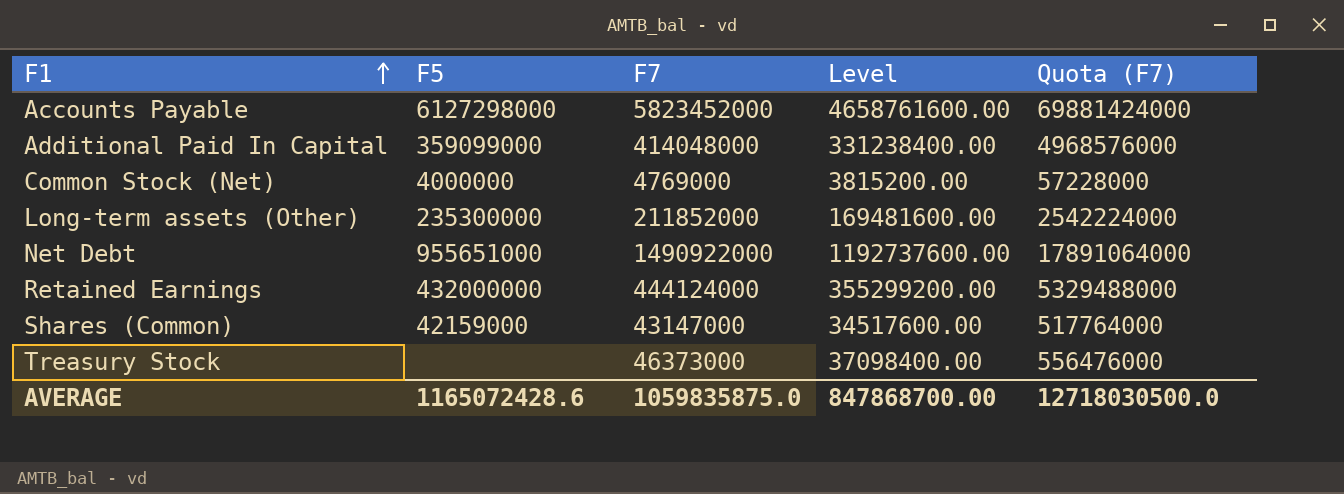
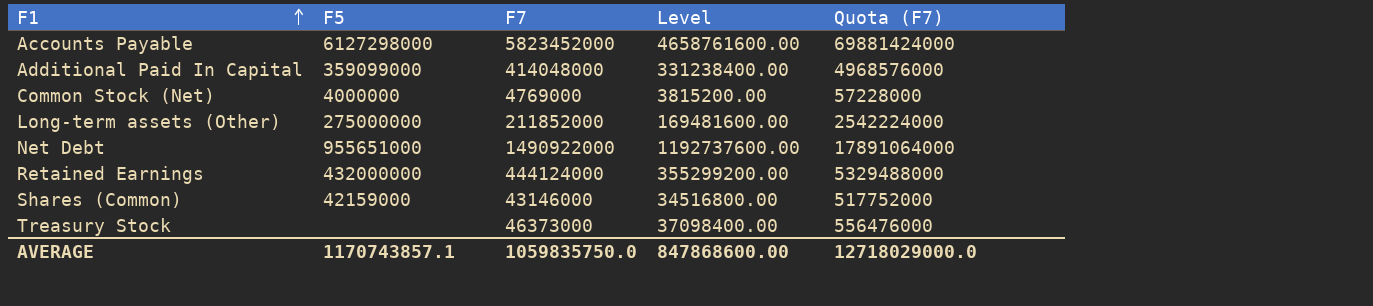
Long-term assets (Other) | F5: 235300000 -> 275000000
Shares (Common) | F7: 43147000 -> 43146000
Shares (Common) | Level: 34517600.00 -> 34516800.00
Shares (Common) | Quota (F7): 517764000 -> 517752000
AVERAGE | F5: 1165072428.6 -> 1170743857.1
AVERAGE | F7: 1059835875.0 -> 1059835750.0
AVERAGE | Level: 847868700.00 -> 847868600.00
AVERAGE | Quota (F7): 12718030500.0 -> 12718029000.0

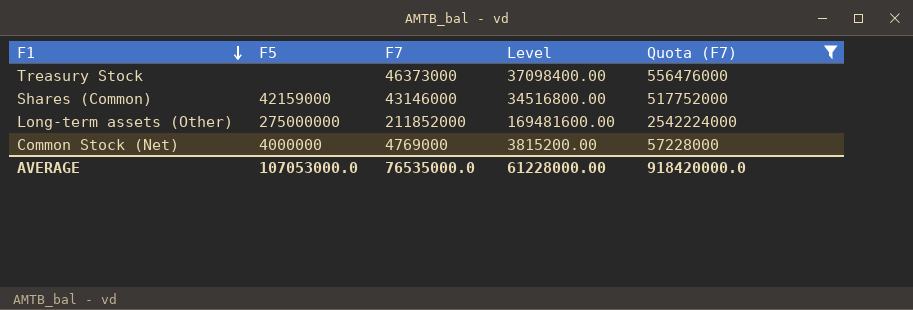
filter: none -> Quota (F7) <= 2542224000
row order: F1 ascending -> F1 descending
AVERAGE | F5: 1170743857.1 -> 107053000.0
AVERAGE | F7: 1059835750.0 -> 76535000.0
AVERAGE | Level: 847868600.00 -> 61228000.00
AVERAGE | Quota (F7): 12718029000.0 -> 918420000.0

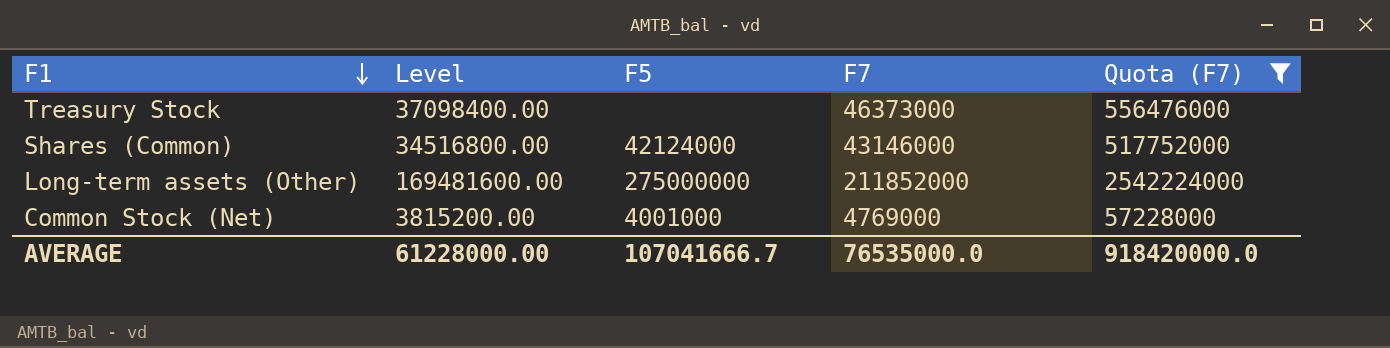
column Level | position: 4 -> 2
Shares (Common) | F5: 42159000 -> 42124000
Common Stock (Net) | F5: 4000000 -> 4001000
AVERAGE | F5: 107053000.0 -> 107041666.7

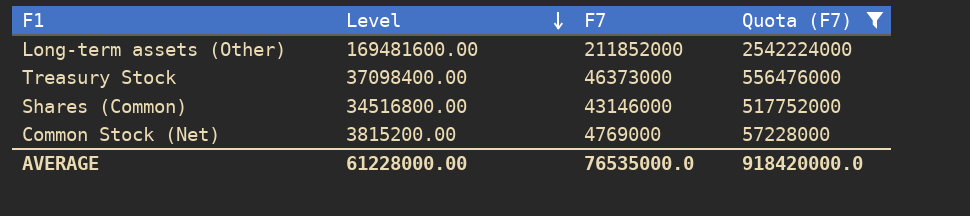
row order: F1 descending -> Level descending
column F5 | position: 3 -> none

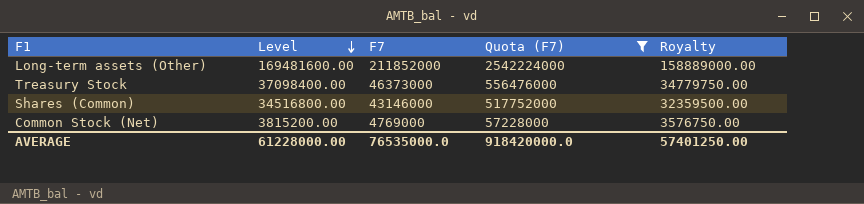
column Royalty | formula: none -> [F7] * 0.75

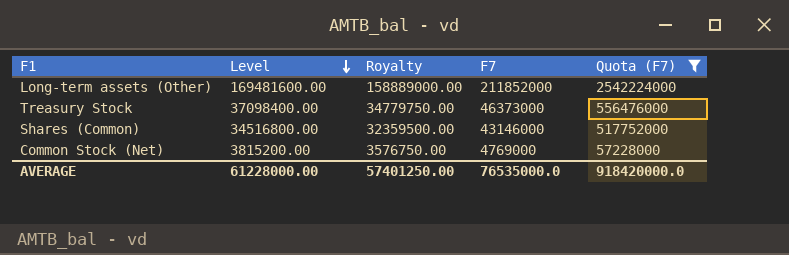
column Royalty | position: 5 -> 3

